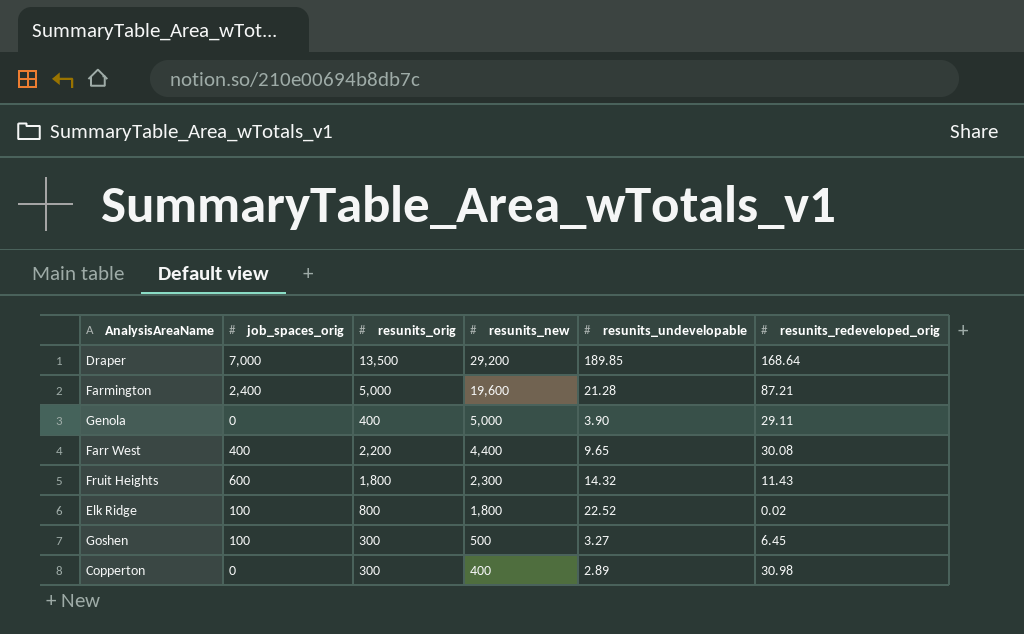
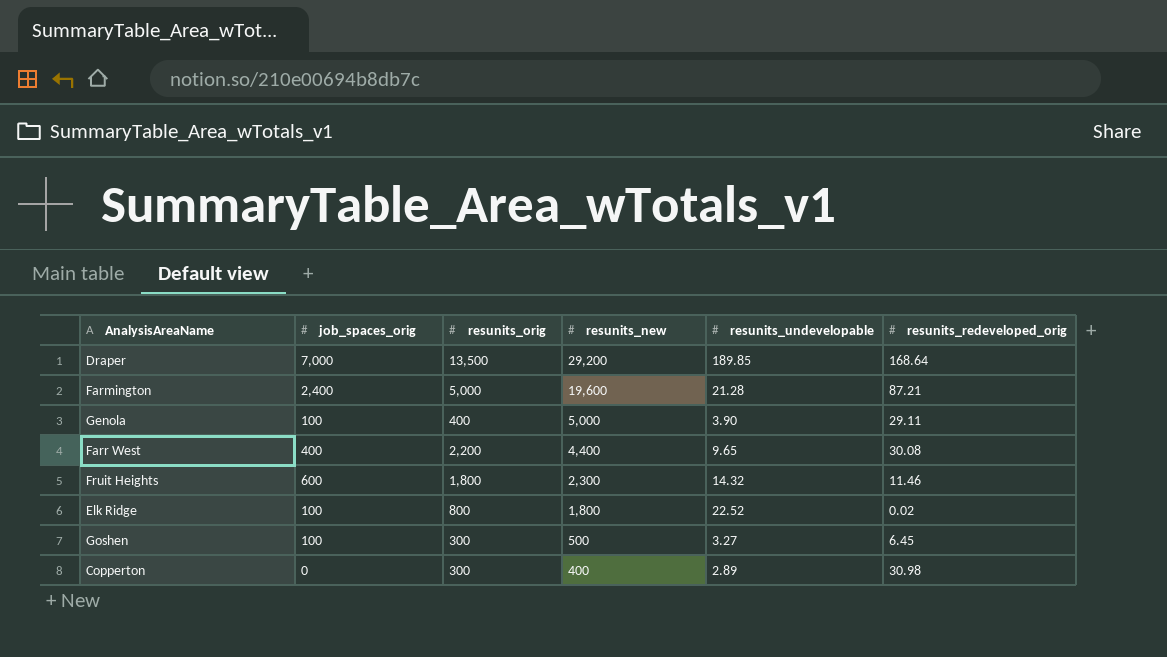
Genola | job_spaces_orig: 0 -> 100
Fruit Heights | resunits_redeveloped_orig: 11.43 -> 11.46

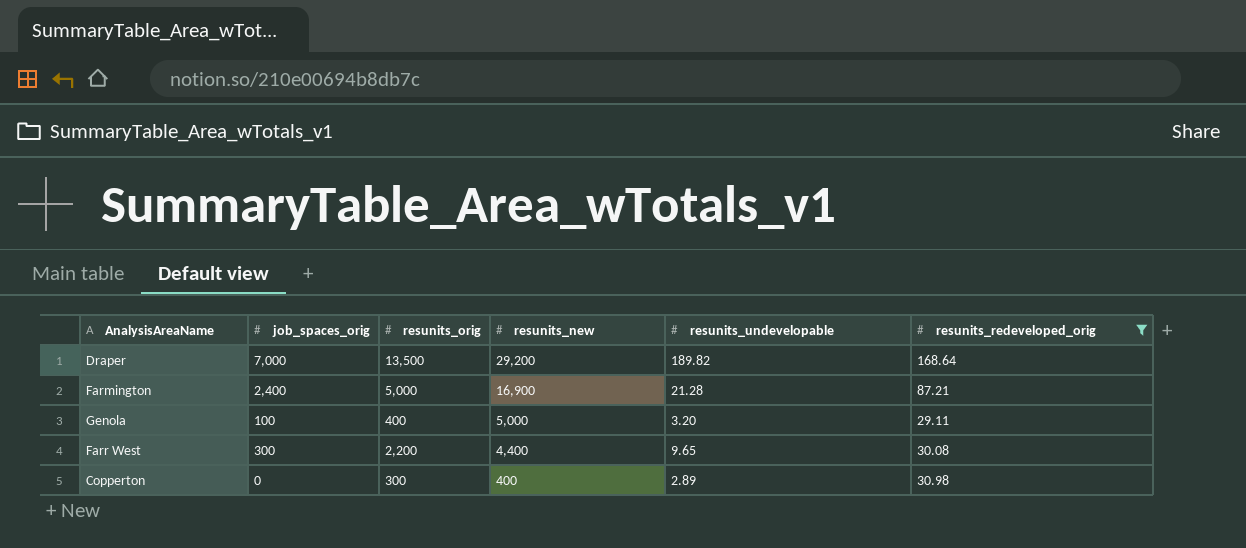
filter: none -> resunits_redeveloped_orig >= 29.11
Draper | resunits_undevelopable: 189.85 -> 189.82
Farmington | resunits_new: 19,600 -> 16,900
Genola | resunits_undevelopable: 3.90 -> 3.20
Farr West | job_spaces_orig: 400 -> 300

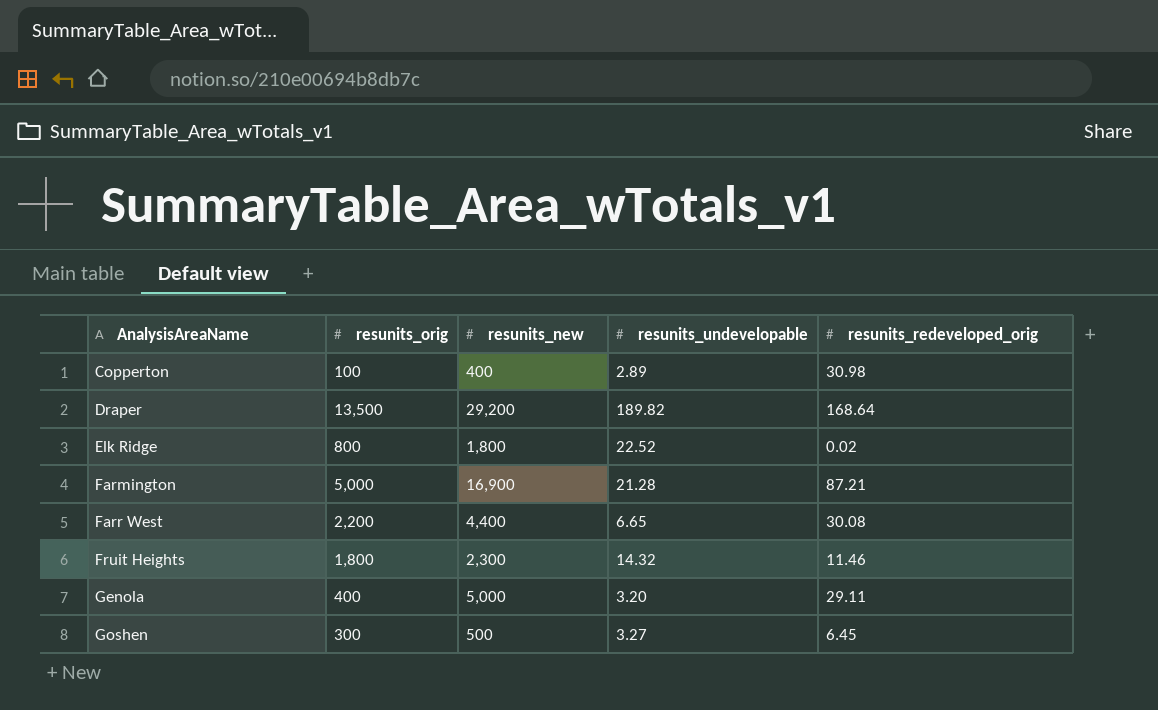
filter: resunits_redeveloped_orig >= 29.11 -> none
row order: resunits_new descending -> AnalysisAreaName ascending
column job_spaces_orig | position: 2 -> none
Copperton | resunits_orig: 300 -> 100
Farr West | resunits_undevelopable: 9.65 -> 6.65

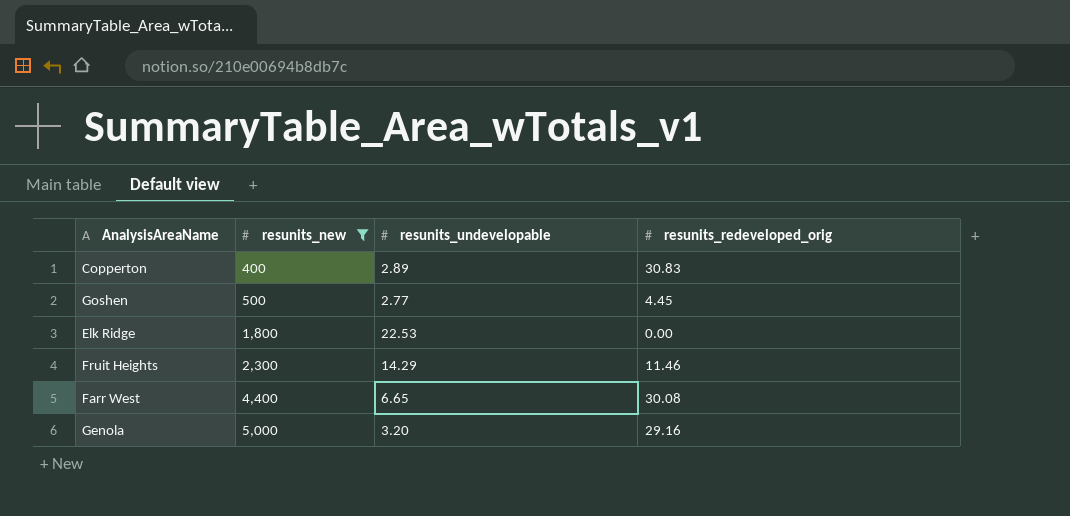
filter: none -> resunits_new <= 5,000
row order: AnalysisAreaName ascending -> resunits_new ascending
column resunits_orig | position: 2 -> none
Copperton | resunits_redeveloped_orig: 30.98 -> 30.83
Goshen | resunits_undevelopable: 3.27 -> 2.77
Goshen | resunits_redeveloped_orig: 6.45 -> 4.45
Elk Ridge | resunits_undevelopable: 22.52 -> 22.53
Elk Ridge | resunits_redeveloped_orig: 0.02 -> 0.00
Fruit Heights | resunits_undevelopable: 14.32 -> 14.29
Genola | resunits_redeveloped_orig: 29.11 -> 29.16

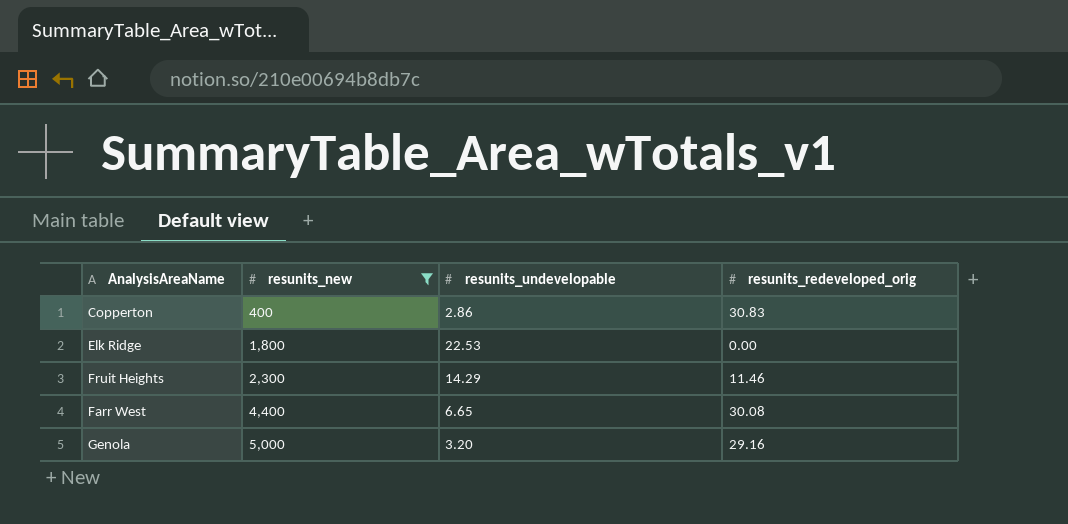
row Goshen: 500 | 2.77 | 4.45 -> none
Copperton | resunits_undevelopable: 2.89 -> 2.86

